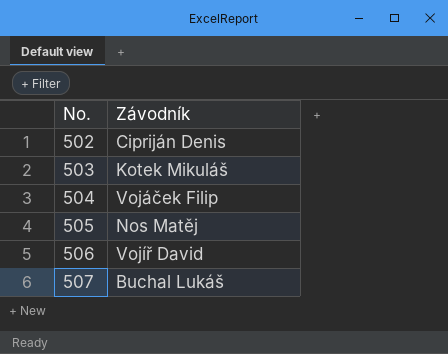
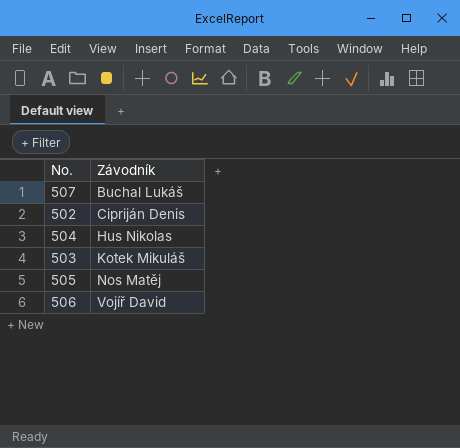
row order: No. ascending -> Závodník ascending
504 | Závodník: Vojáček Filip -> Hus Nikolas

